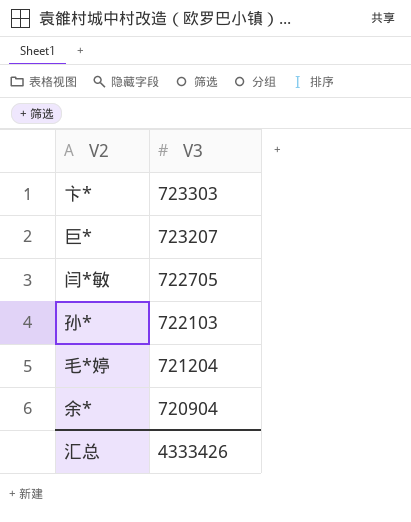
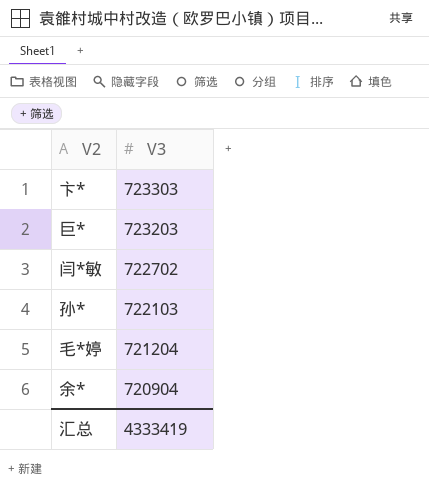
巨* | V3: 723207 -> 723203
闫*敏 | V3: 722705 -> 722702
汇总 | V3: 4333426 -> 4333419

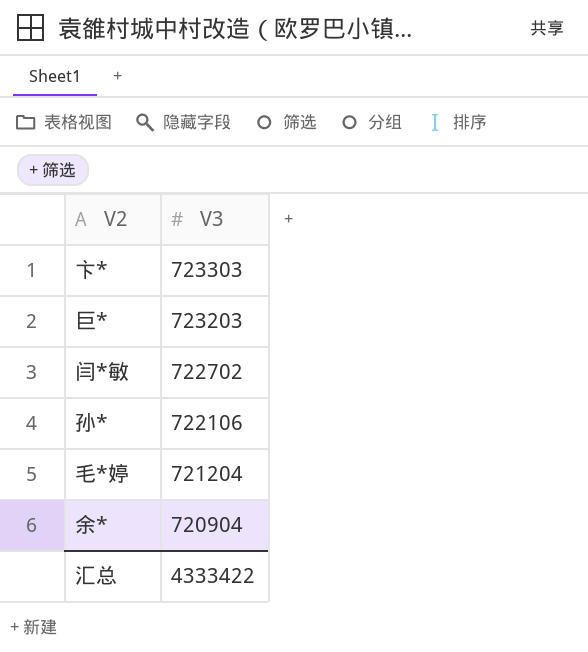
孙* | V3: 722103 -> 722106
汇总 | V3: 4333419 -> 4333422

